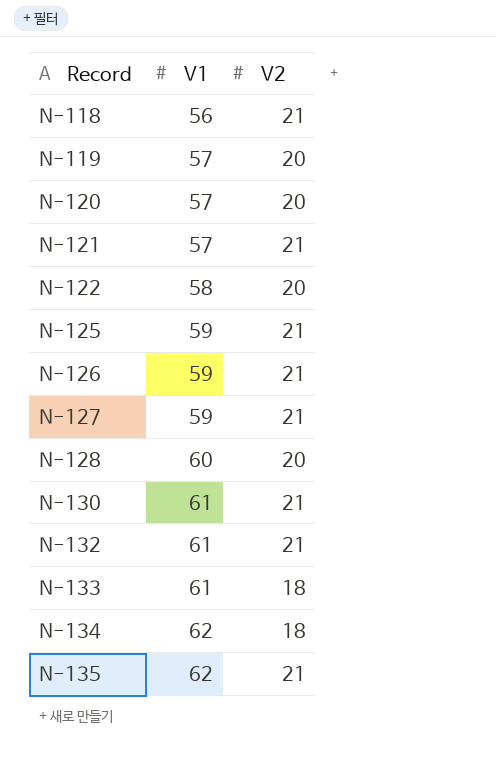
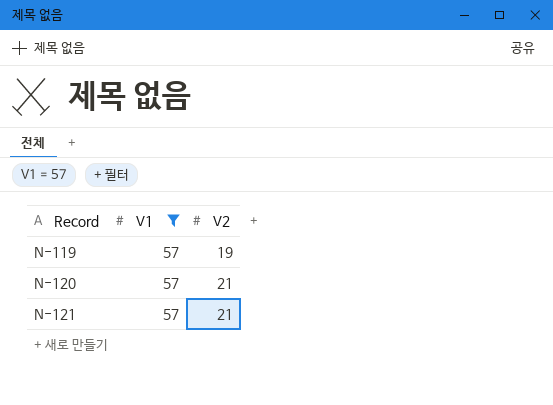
filter: none -> V1 = 57
N-119 | V2: 20 -> 19
N-120 | V2: 20 -> 21

